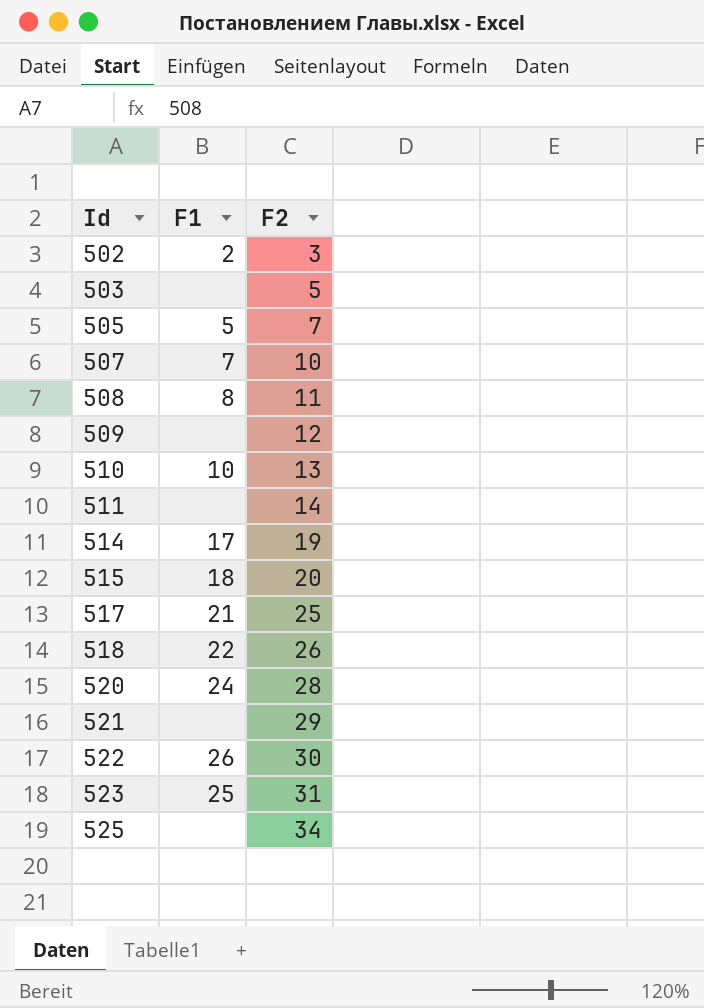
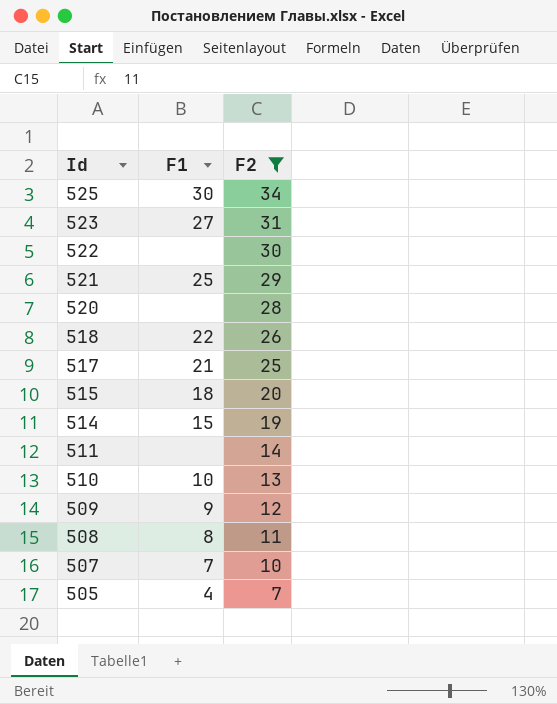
filter: none -> F2 >= 7
row order: Id ascending -> Id descending
525 | F1: none -> 30
523 | F1: 25 -> 27
522 | F1: 26 -> none
521 | F1: none -> 25
520 | F1: 24 -> none
514 | F1: 17 -> 15
509 | F1: none -> 9
505 | F1: 5 -> 4

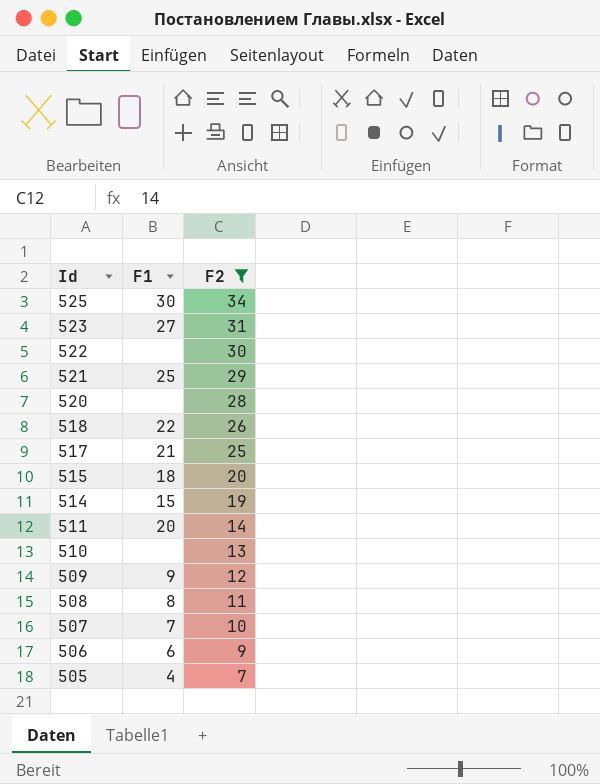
511 | F1: none -> 20
510 | F1: 10 -> none
row 506: none -> 6 | 9

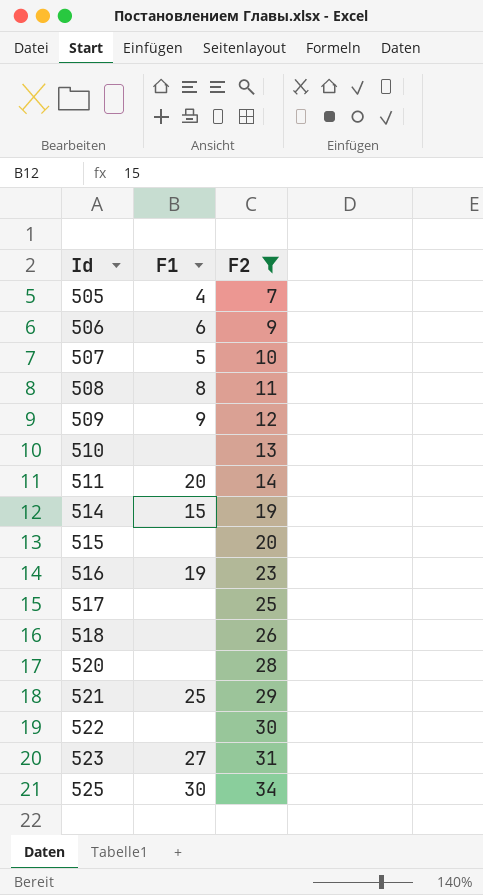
row order: Id descending -> Id ascending
507 | F1: 7 -> 5
515 | F1: 18 -> none
row 516: none -> 19 | 23
517 | F1: 21 -> none
518 | F1: 22 -> none

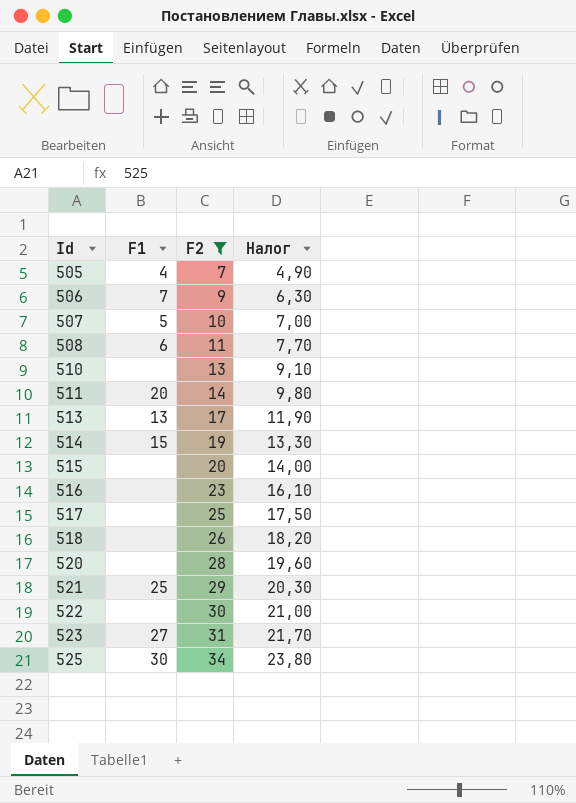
column Налог | formula: none -> [F2] * 0,7
row 509: 9 | 12 -> none
506 | F1: 6 -> 7
508 | F1: 8 -> 6
row 513: none -> 13 | 17 | 11,90
516 | F1: 19 -> none

